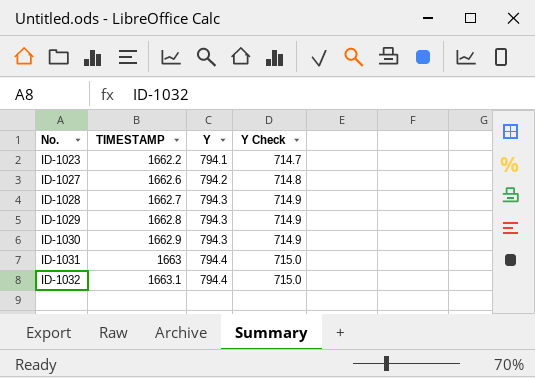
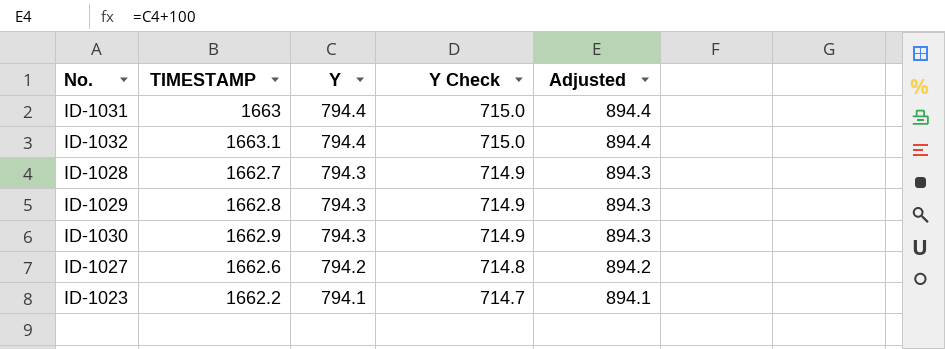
row order: No. ascending -> Y descending
column Adjusted | formula: none -> [Y] + 100

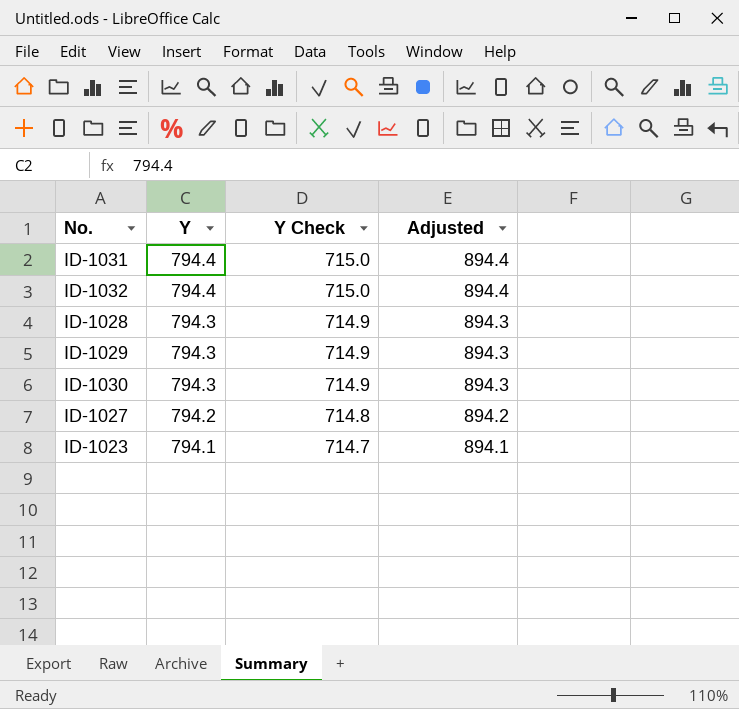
column TIMESTAMP | position: 2 -> none

